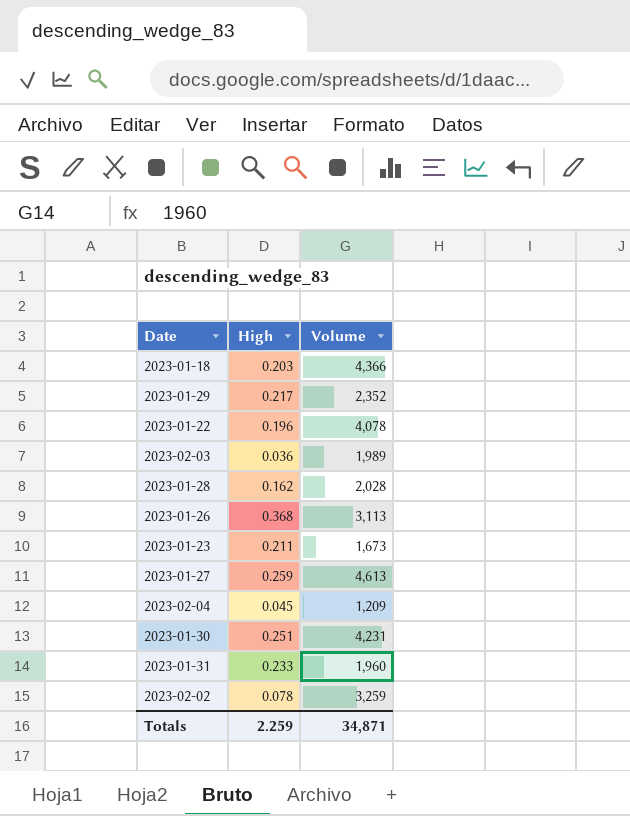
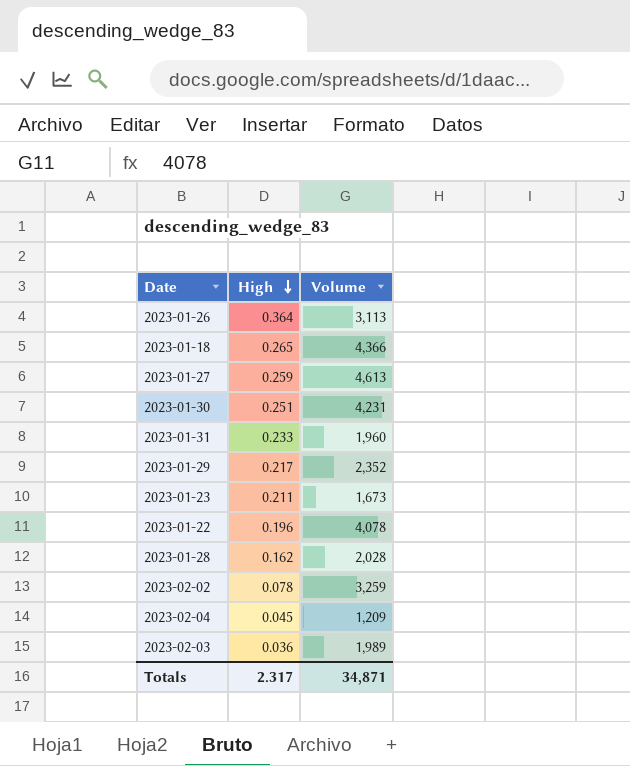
row order: none -> High descending
2023-01-26 | High: 0.368 -> 0.364
2023-01-18 | High: 0.203 -> 0.265
Totals | High: 2.259 -> 2.317

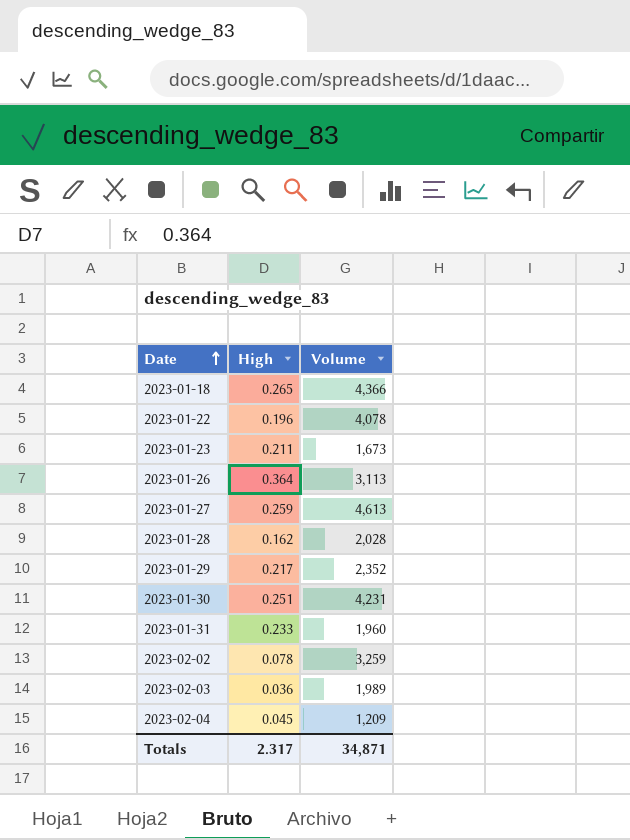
row order: High descending -> Date ascending

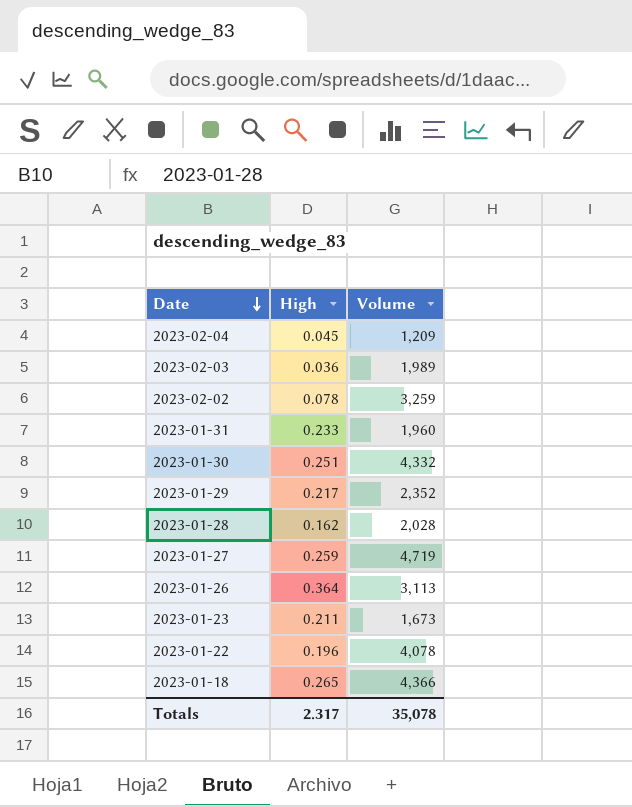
row order: Date ascending -> Date descending
2023-01-30 | Volume: 4,231 -> 4,332
2023-01-27 | Volume: 4,613 -> 4,719
Totals | Volume: 34,871 -> 35,078

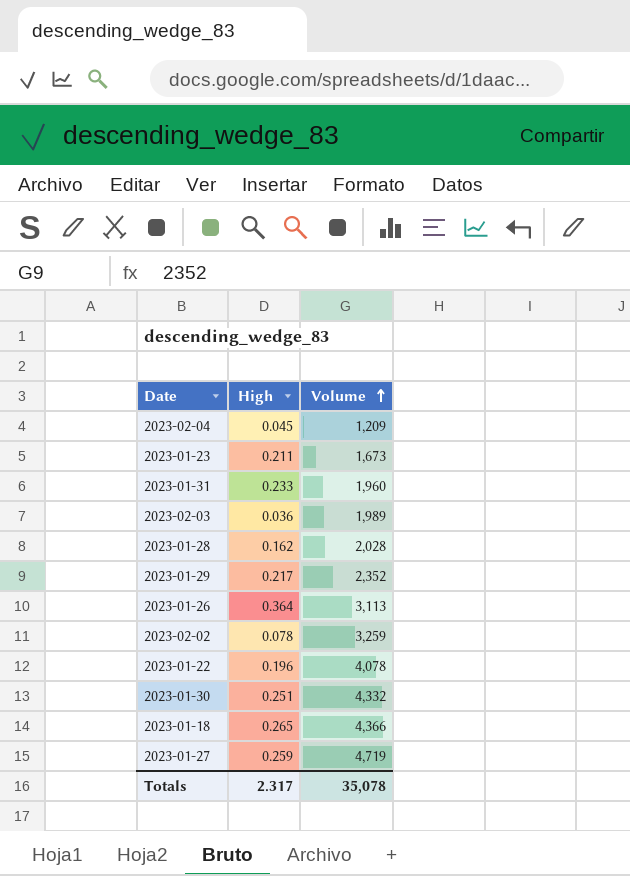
row order: Date descending -> Volume ascending

